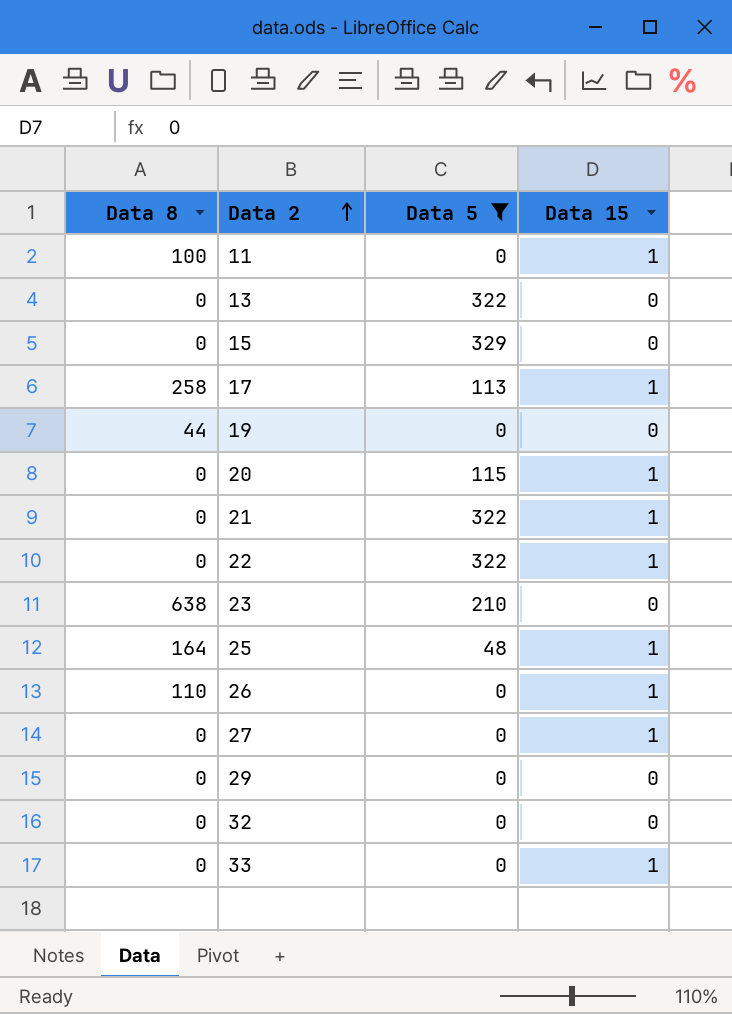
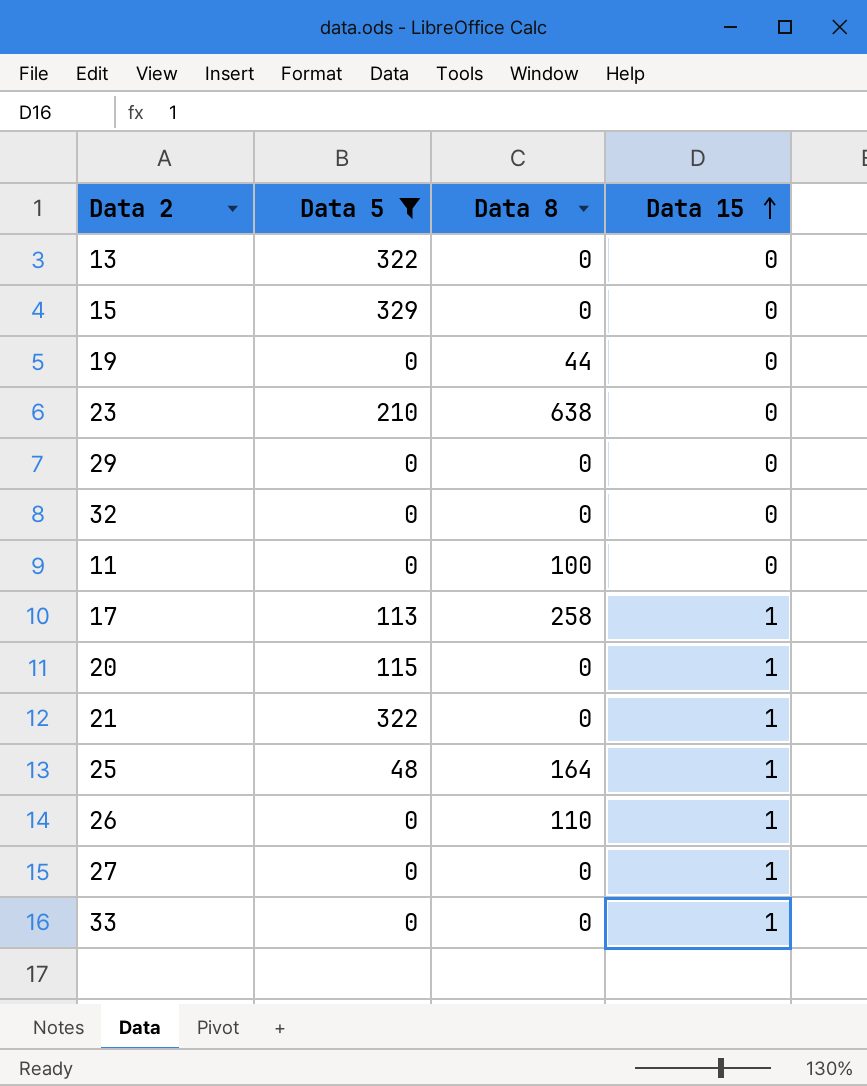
row order: Data 2 ascending -> Data 15 ascending
column Data 8 | position: 1 -> 3
row 22: 0 | 322 | 1 -> none
11 | Data 15: 1 -> 0

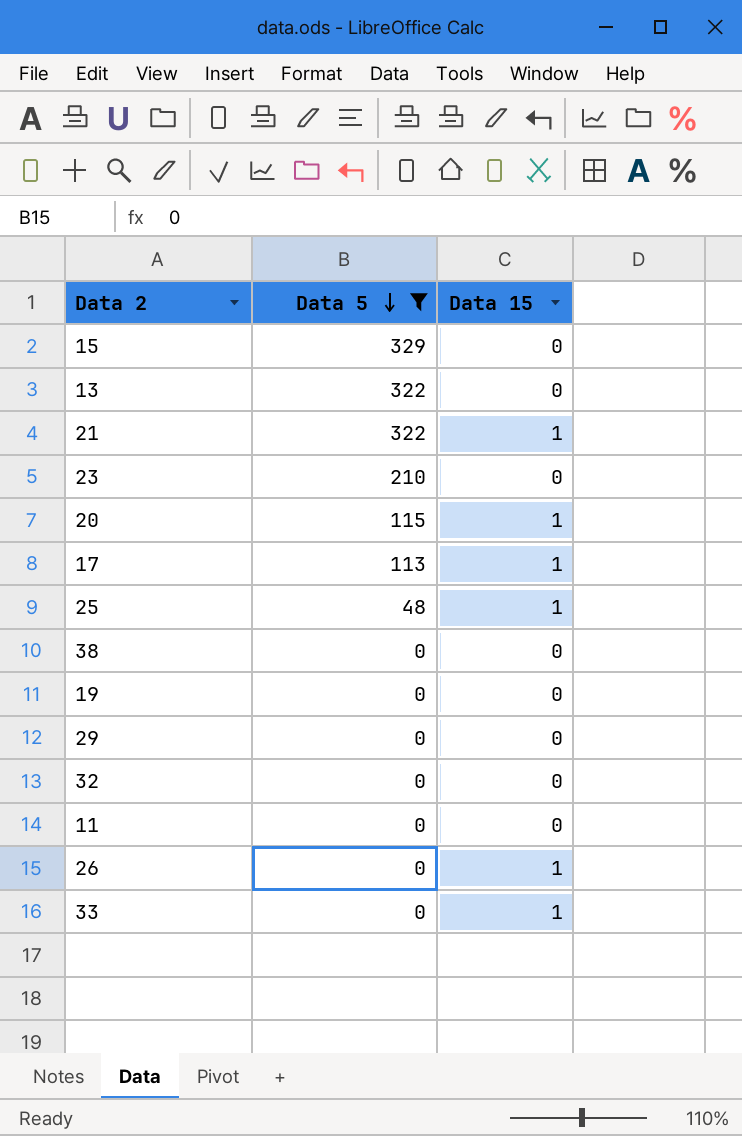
row order: Data 15 ascending -> Data 5 descending
column Data 8 | position: 3 -> none
row 27: 0 | 0 | 1 -> none
row 38: none -> 0 | 0

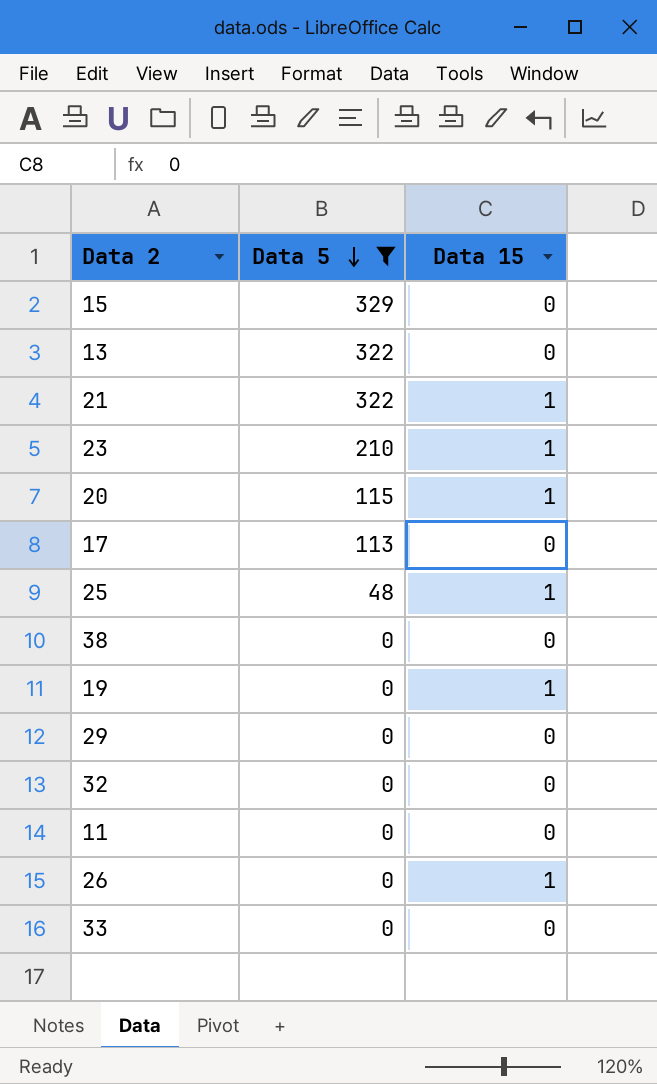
23 | Data 15: 0 -> 1
17 | Data 15: 1 -> 0
19 | Data 15: 0 -> 1
33 | Data 15: 1 -> 0

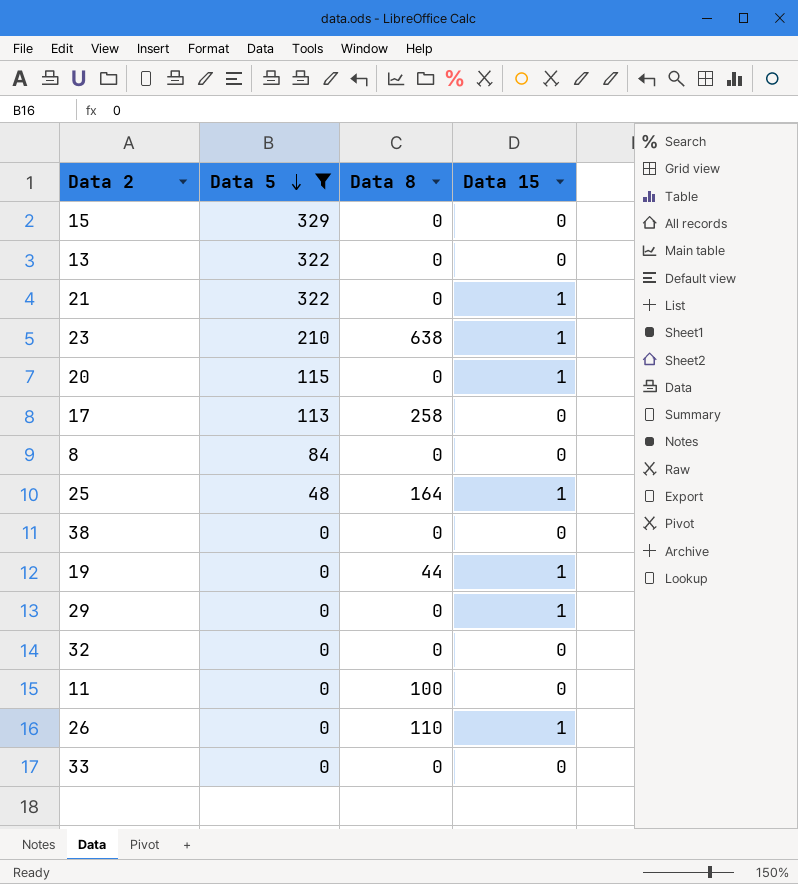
column Data 8 | position: none -> 3
row 8: none -> 84 | 0 | 0
29 | Data 15: 0 -> 1

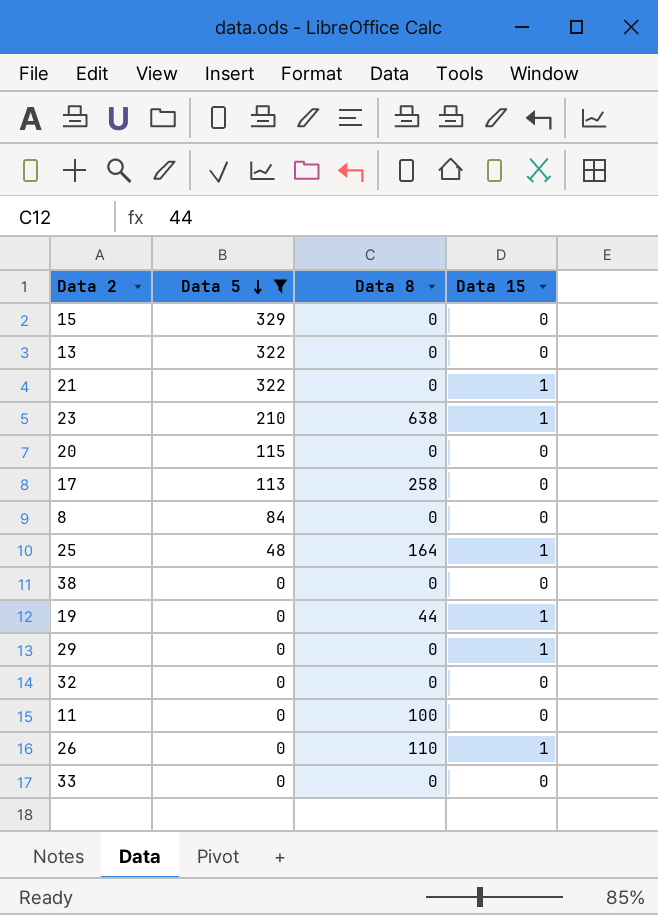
20 | Data 15: 1 -> 0

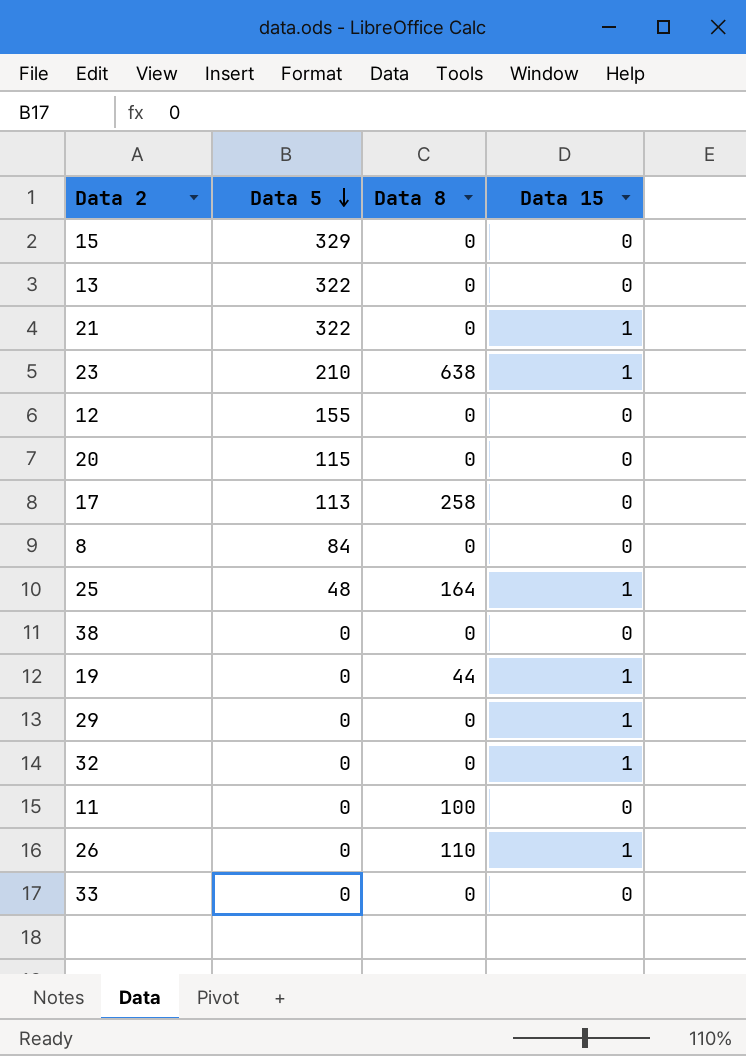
filter: Data 5 != 155 -> none
32 | Data 15: 0 -> 1

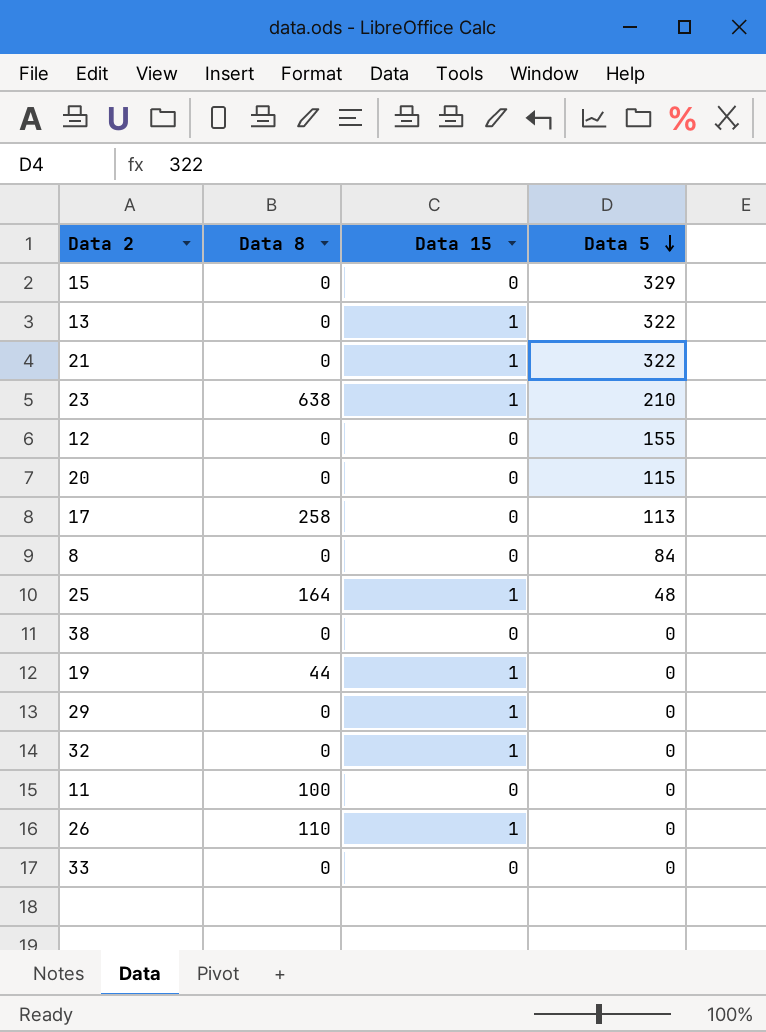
column Data 5 | position: 2 -> 4
13 | Data 15: 0 -> 1

